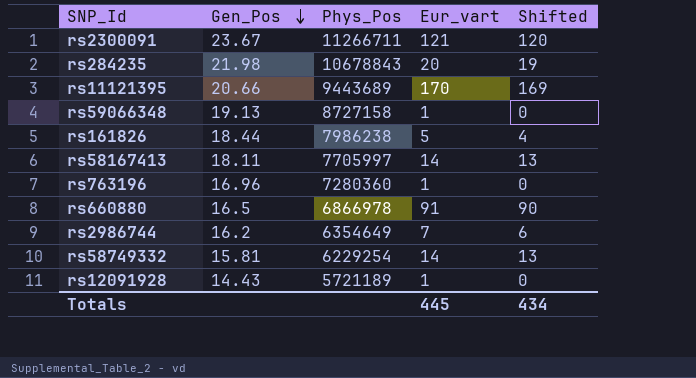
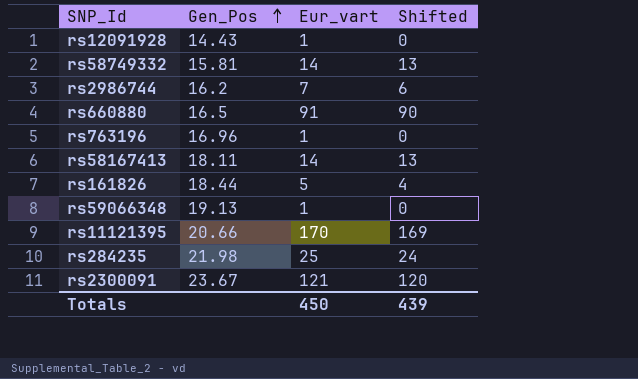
row order: Gen_Pos descending -> Gen_Pos ascending
column Phys_Pos | position: 3 -> none
rs284235 | Eur_vart: 20 -> 25
rs284235 | Shifted: 19 -> 24
Totals | Eur_vart: 445 -> 450
Totals | Shifted: 434 -> 439

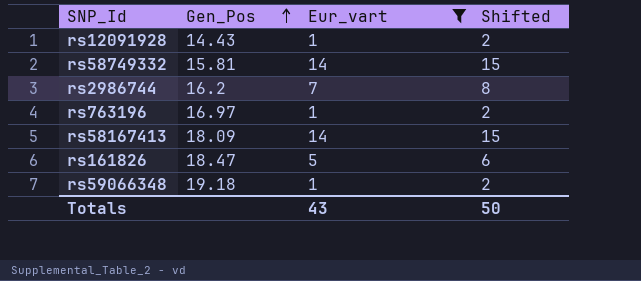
filter: none -> Eur_vart <= 14
column Shifted | formula: [Eur_vart] - 1 -> [Eur_vart] + 1
rs763196 | Gen_Pos: 16.96 -> 16.97
rs58167413 | Gen_Pos: 18.11 -> 18.09
rs161826 | Gen_Pos: 18.44 -> 18.47
rs59066348 | Gen_Pos: 19.13 -> 19.18
Totals | Eur_vart: 450 -> 43
Totals | Shifted: 439 -> 50

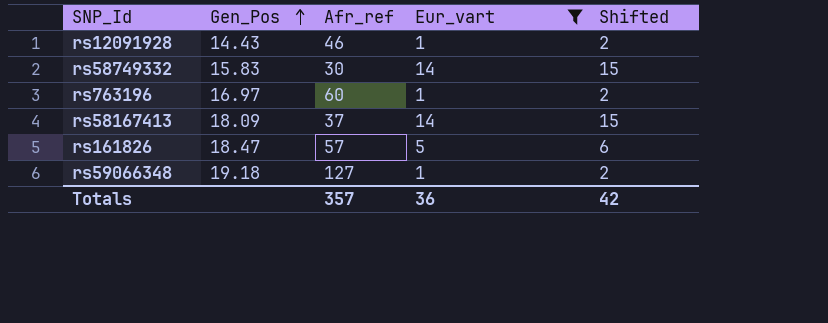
column Afr_ref | position: none -> 3
row rs2986744: 16.2 | 7 | 8 -> none
rs58749332 | Gen_Pos: 15.81 -> 15.83
Totals | Eur_vart: 43 -> 36
Totals | Shifted: 50 -> 42

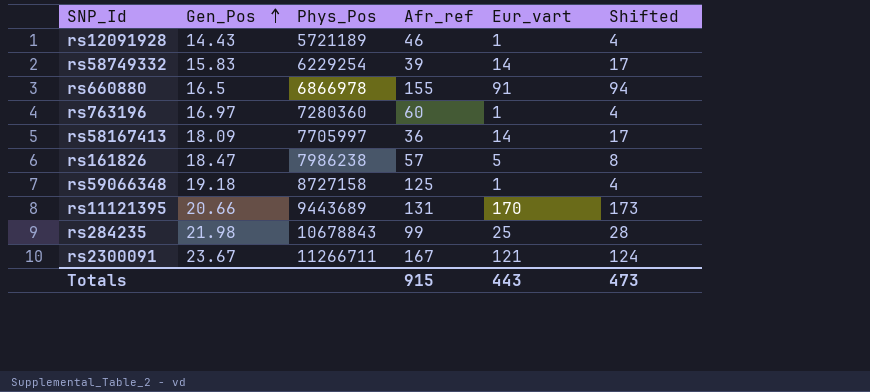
filter: Eur_vart <= 14 -> none
column Phys_Pos | position: none -> 3
column Shifted | formula: [Eur_vart] + 1 -> [Eur_vart] + 3
rs58749332 | Afr_ref: 30 -> 39
rs58167413 | Afr_ref: 37 -> 36
rs59066348 | Afr_ref: 127 -> 125
Totals | Afr_ref: 357 -> 915
Totals | Eur_vart: 36 -> 443
Totals | Shifted: 42 -> 473

